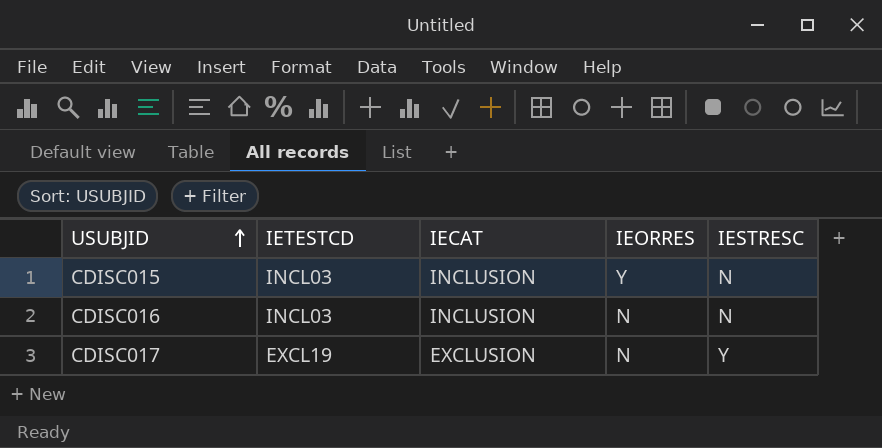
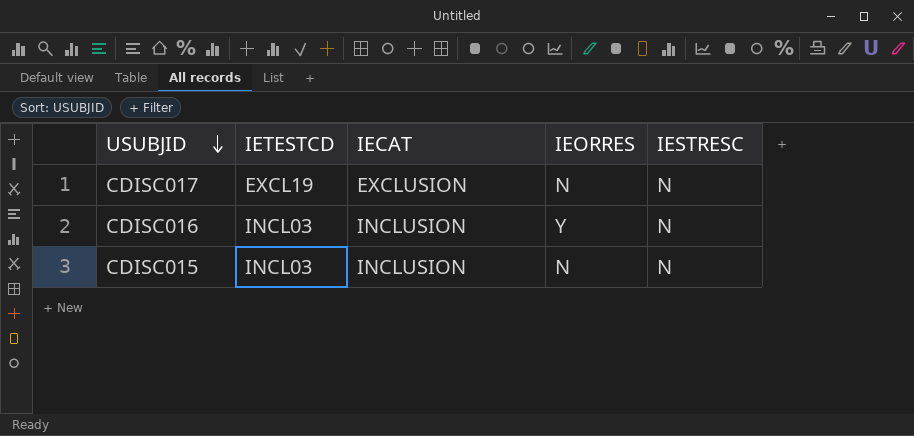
row order: USUBJID ascending -> USUBJID descending
CDISC017 | IESTRESC: Y -> N
CDISC016 | IEORRES: N -> Y
CDISC015 | IEORRES: Y -> N

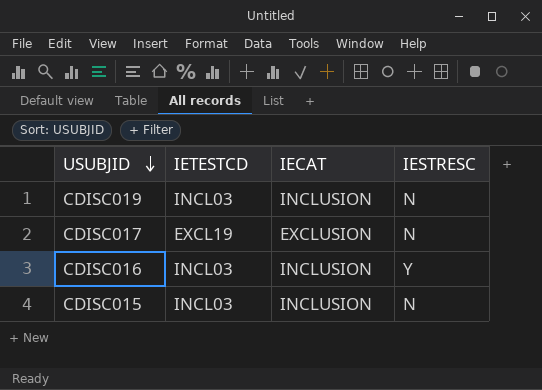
column IEORRES | position: 4 -> none
row CDISC019: none -> INCL03 | INCLUSION | N
CDISC016 | IESTRESC: N -> Y

